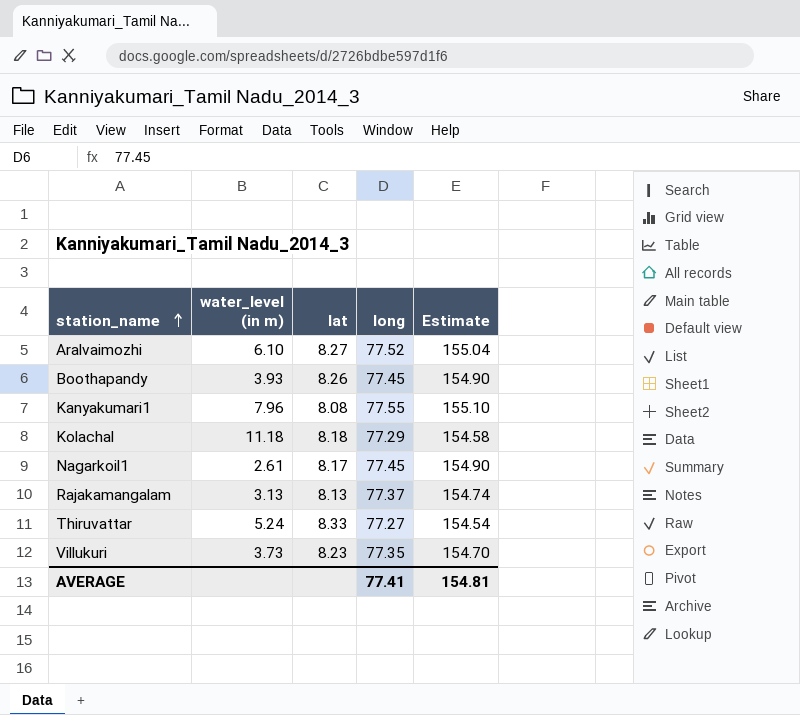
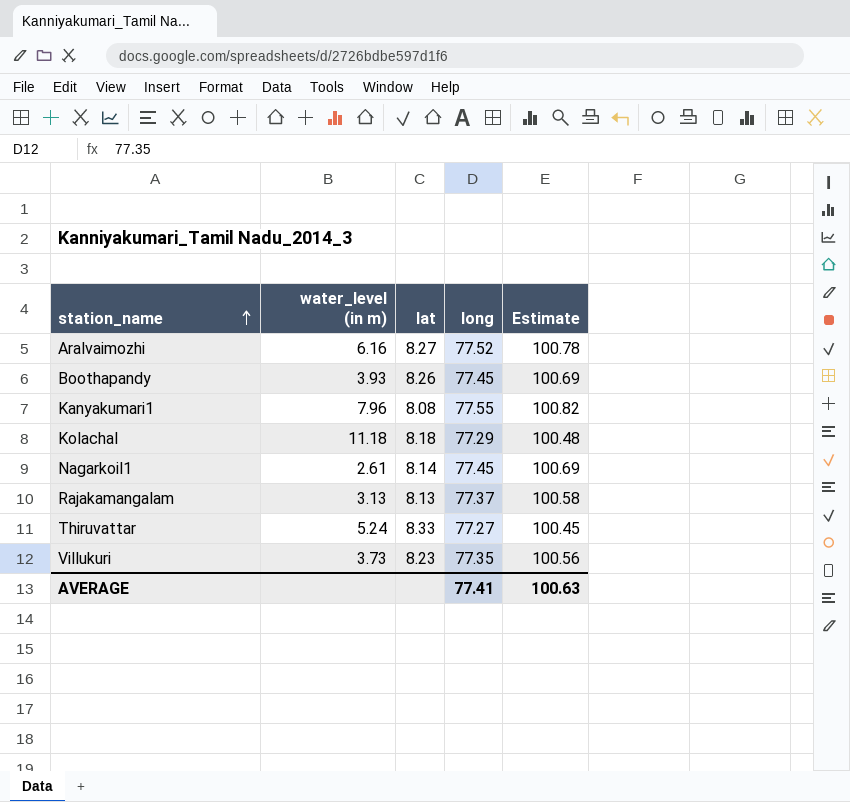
column Estimate | formula: [long] * 2 -> [long] * 1.3
Aralvaimozhi | water_level (in m): 6.10 -> 6.16
Nagarkoil1 | lat: 8.17 -> 8.14
AVERAGE | Estimate: 154.81 -> 100.63

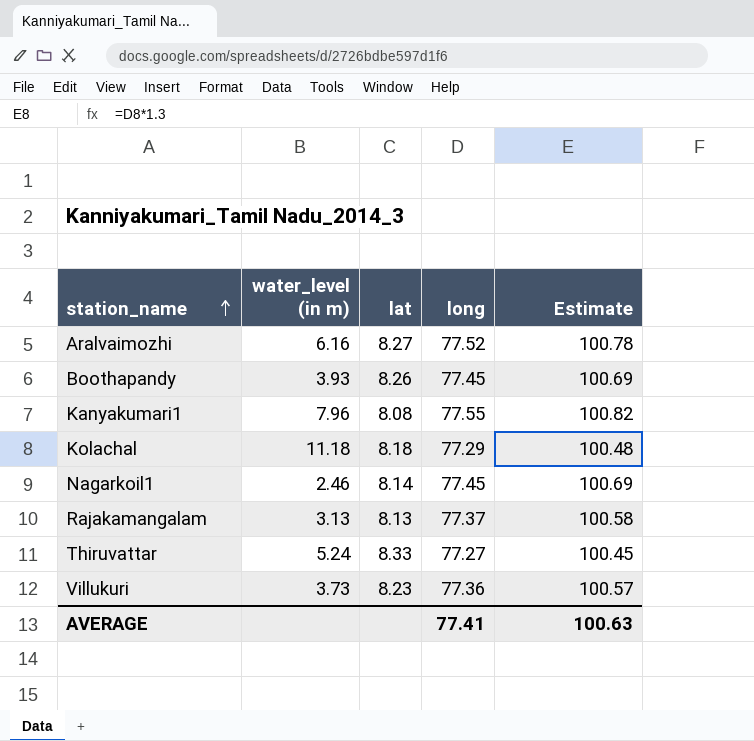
Nagarkoil1 | water_level (in m): 2.61 -> 2.46
Villukuri | long: 77.35 -> 77.36
Villukuri | Estimate: 100.56 -> 100.57

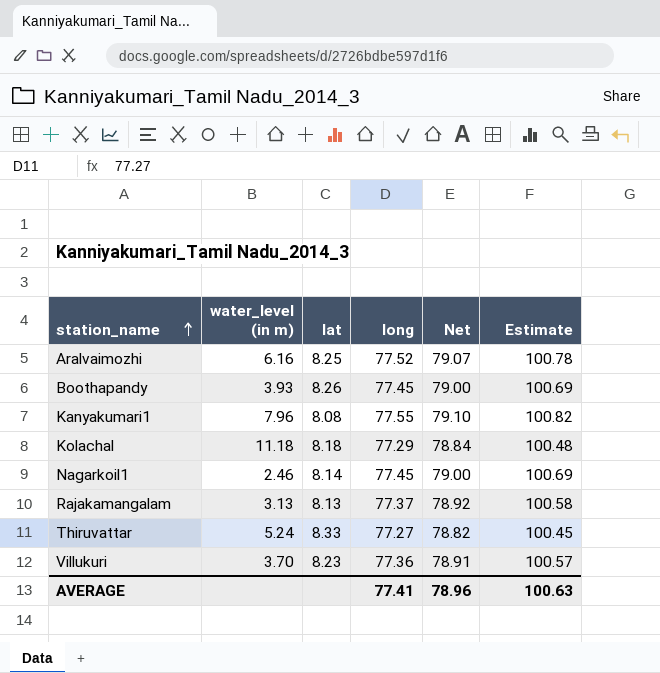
column Net | formula: none -> [long] * 1.02
Aralvaimozhi | lat: 8.27 -> 8.25
Villukuri | water_level (in m): 3.73 -> 3.70

